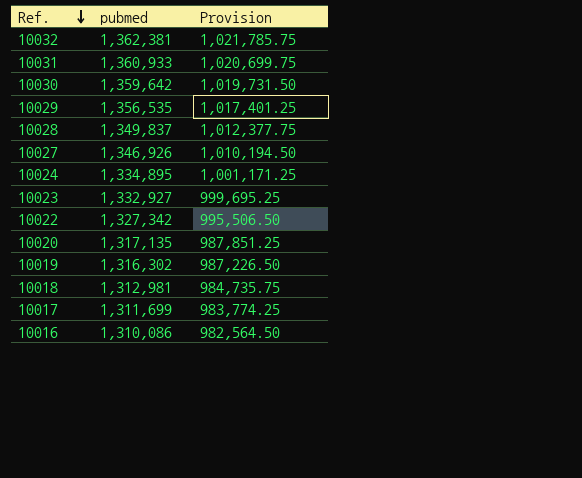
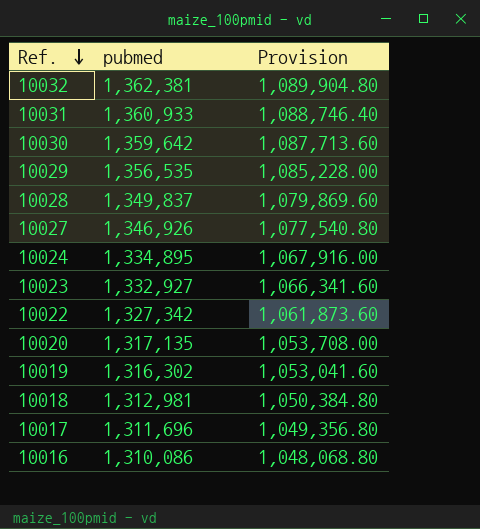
column Provision | formula: [pubmed] * 0.75 -> [pubmed] * 0.8
10017 | pubmed: 1,311,699 -> 1,311,696

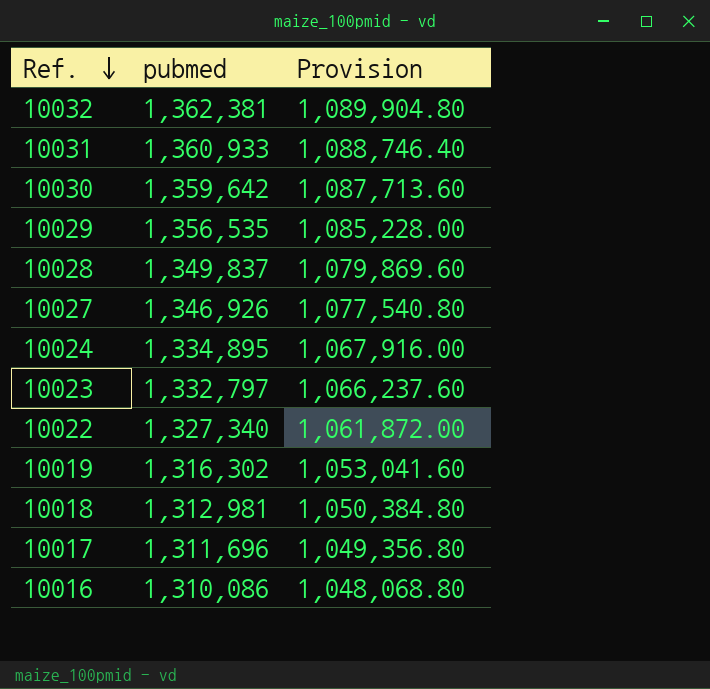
row 10020: 1,317,135 | 1,053,708.00 -> none
10023 | pubmed: 1,332,927 -> 1,332,797
10023 | Provision: 1,066,341.60 -> 1,066,237.60
10022 | pubmed: 1,327,342 -> 1,327,340
10022 | Provision: 1,061,873.60 -> 1,061,872.00

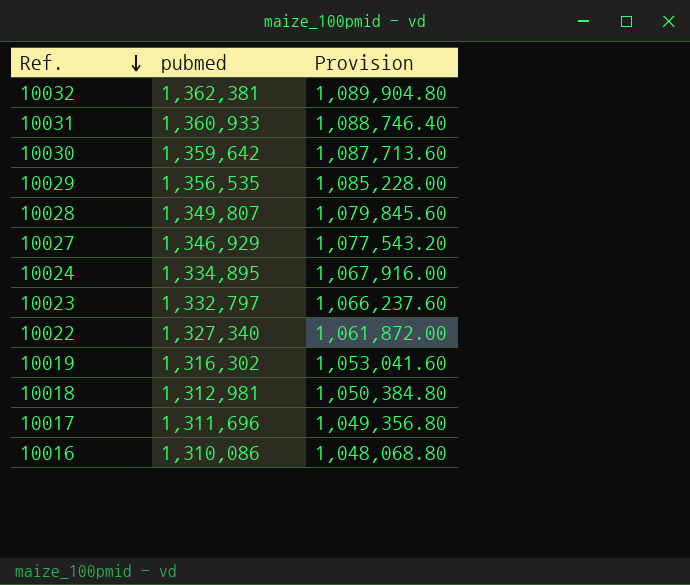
10028 | pubmed: 1,349,837 -> 1,349,807
10028 | Provision: 1,079,869.60 -> 1,079,845.60
10027 | pubmed: 1,346,926 -> 1,346,929
10027 | Provision: 1,077,540.80 -> 1,077,543.20

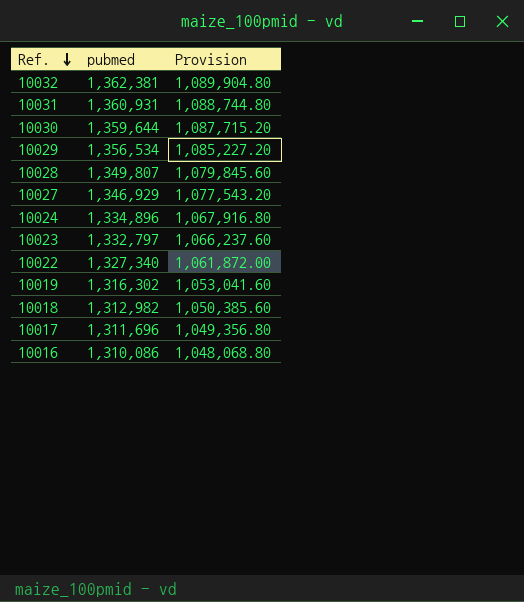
10031 | pubmed: 1,360,933 -> 1,360,931
10031 | Provision: 1,088,746.40 -> 1,088,744.80
10030 | pubmed: 1,359,642 -> 1,359,644
10030 | Provision: 1,087,713.60 -> 1,087,715.20
10029 | pubmed: 1,356,535 -> 1,356,534
10029 | Provision: 1,085,228.00 -> 1,085,227.20
10024 | pubmed: 1,334,895 -> 1,334,896
10024 | Provision: 1,067,916.00 -> 1,067,916.80
10018 | pubmed: 1,312,981 -> 1,312,982
10018 | Provision: 1,050,384.80 -> 1,050,385.60

